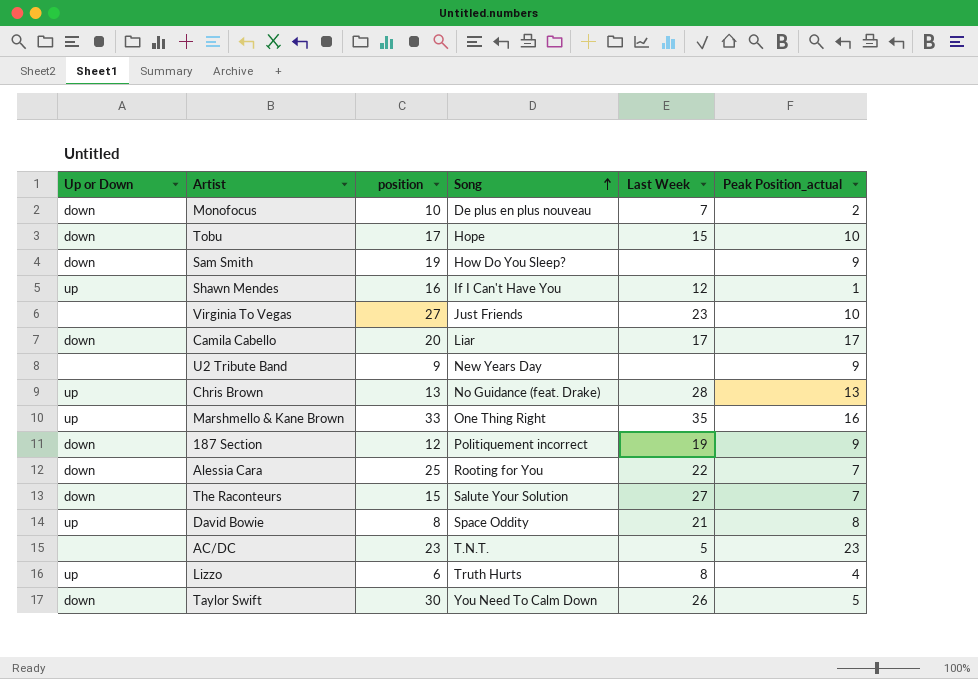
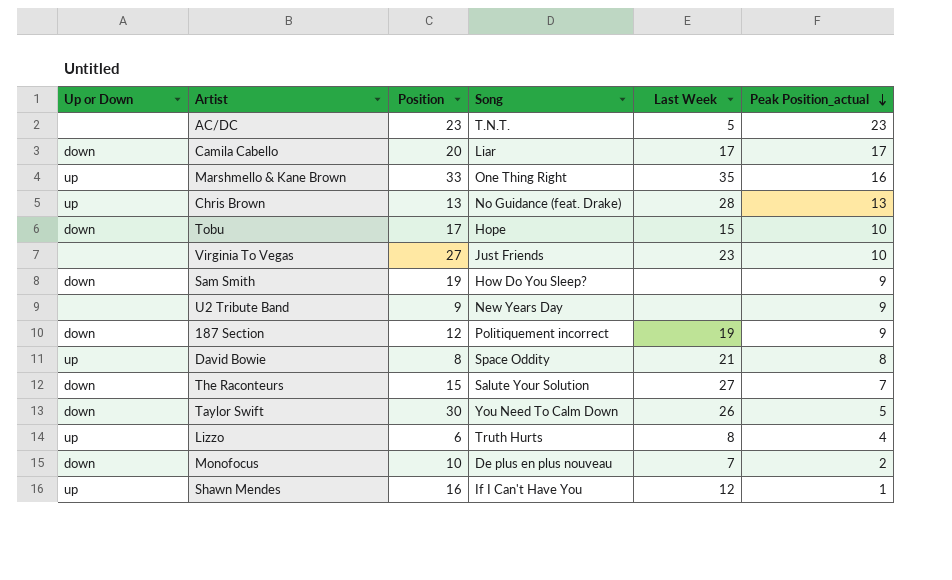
row order: Song ascending -> Peak Position_actual descending
column name: position -> Position
row Alessia Cara: down | 25 | Rooting for You | 22 | 7 -> none

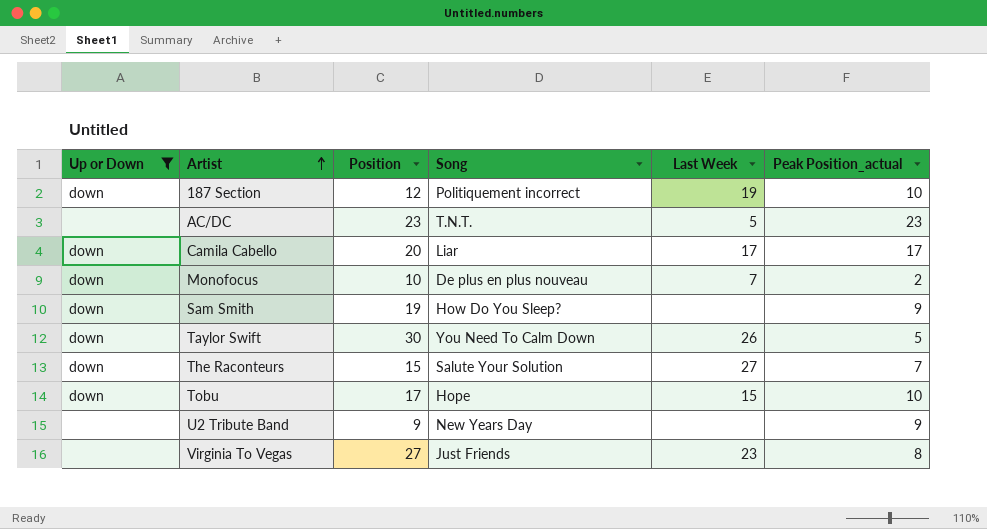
filter: none -> Up or Down != up
row order: Peak Position_actual descending -> Artist ascending
187 Section | Peak Position_actual: 9 -> 10
Virginia To Vegas | Peak Position_actual: 10 -> 8

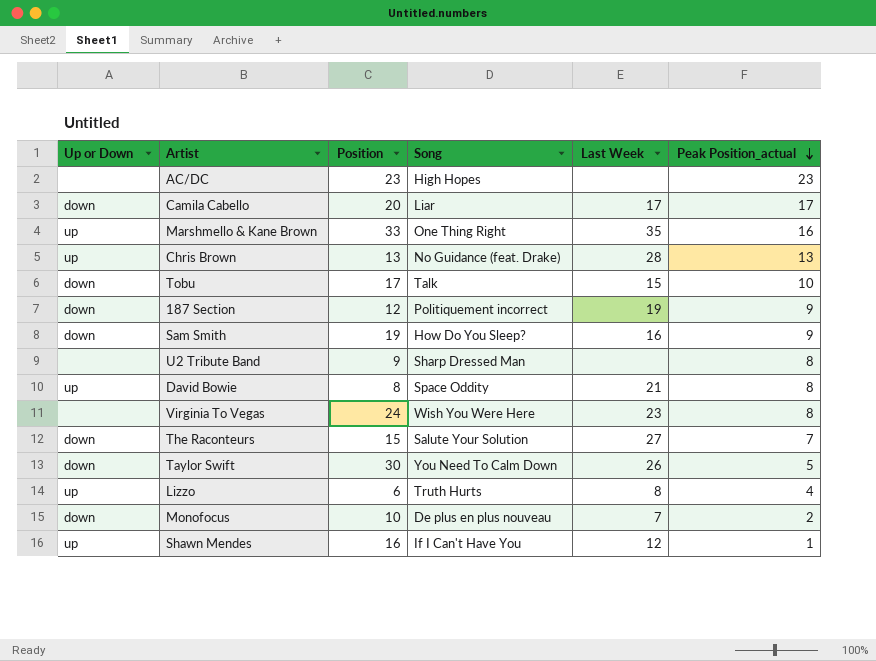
filter: Up or Down != up -> none
row order: Artist ascending -> Peak Position_actual descending
AC/DC | Song: T.N.T. -> High Hopes
AC/DC | Last Week: 5 -> none
Tobu | Song: Hope -> Talk
187 Section | Peak Position_actual: 10 -> 9
Sam Smith | Last Week: none -> 16
U2 Tribute Band | Song: New Years Day -> Sharp Dressed Man
U2 Tribute Band | Peak Position_actual: 9 -> 8
Virginia To Vegas | Position: 27 -> 24
Virginia To Vegas | Song: Just Friends -> Wish You Were Here

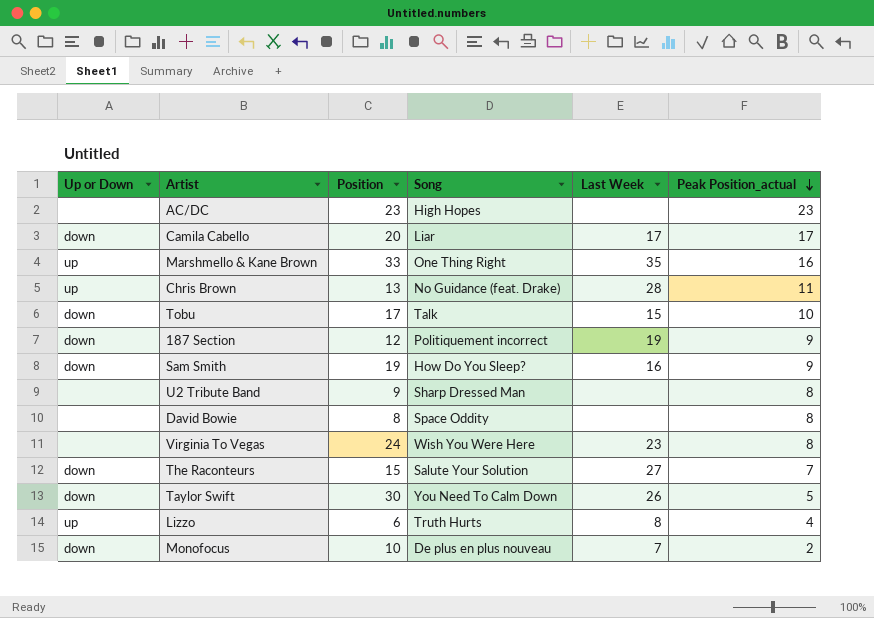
row Shawn Mendes: up | 16 | If I Can't Have You | 12 | 1 -> none
Chris Brown | Peak Position_actual: 13 -> 11
David Bowie | Up or Down: up -> none
David Bowie | Last Week: 21 -> none

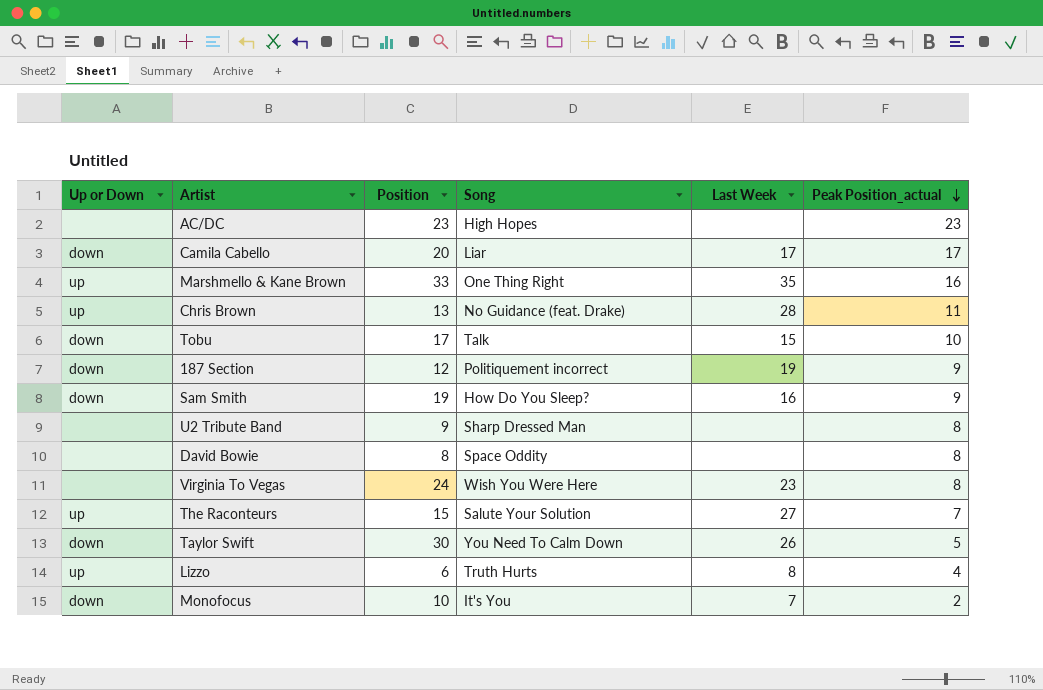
The Raconteurs | Up or Down: down -> up
Monofocus | Song: De plus en plus nouveau -> It's You

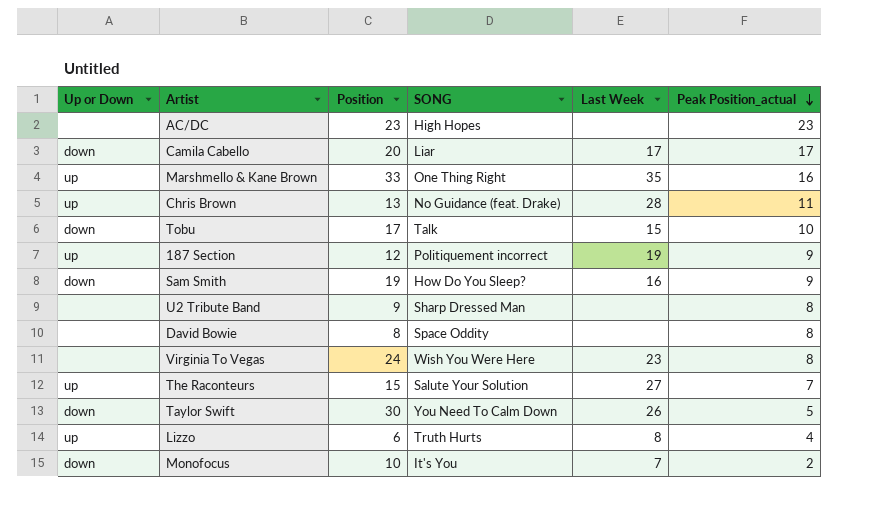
column name: Song -> SONG
187 Section | Up or Down: down -> up

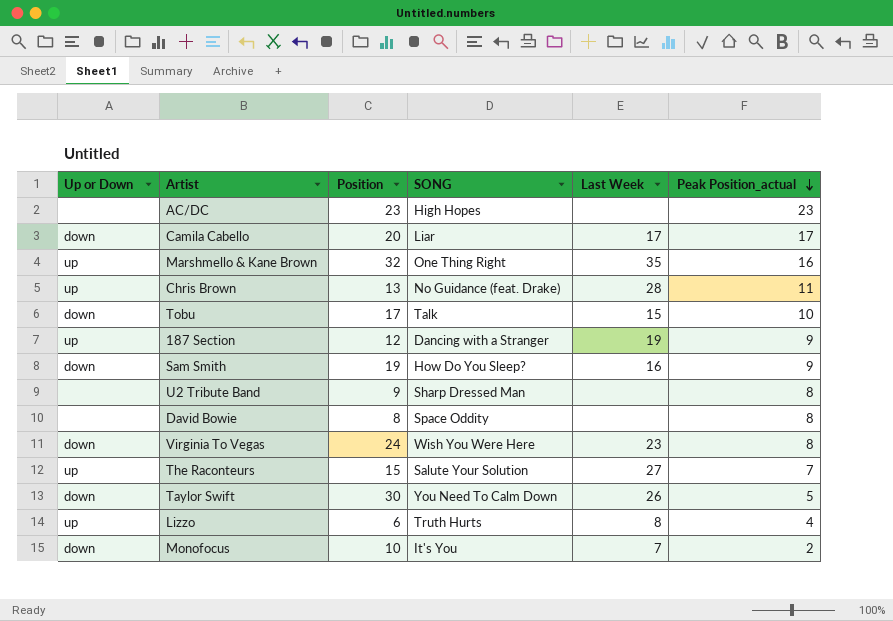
Marshmello & Kane Brown | Position: 33 -> 32
187 Section | SONG: Politiquement incorrect -> Dancing with a Stranger
Virginia To Vegas | Up or Down: none -> down

